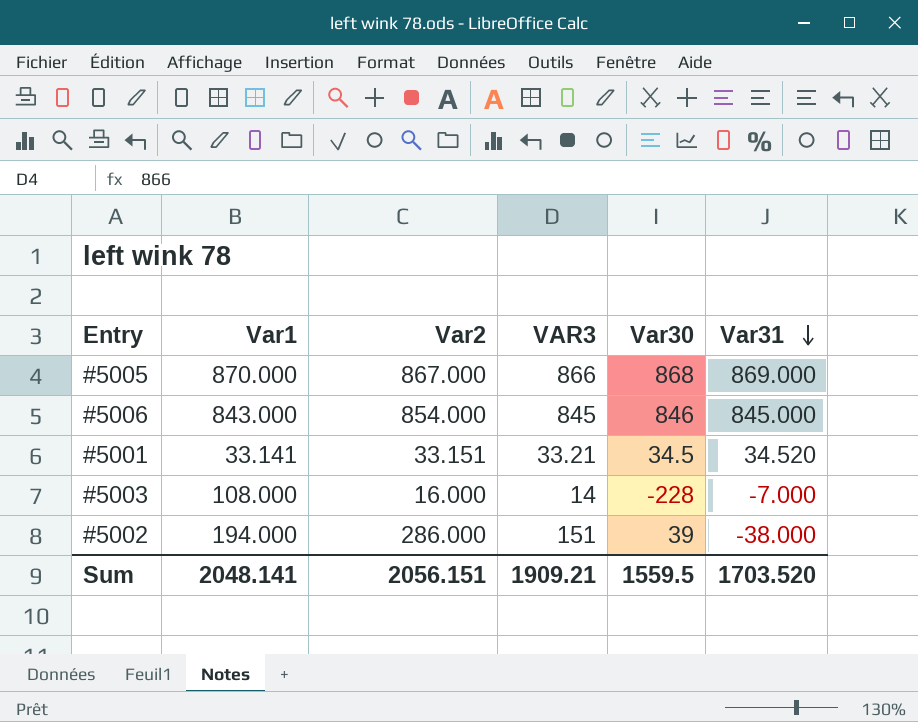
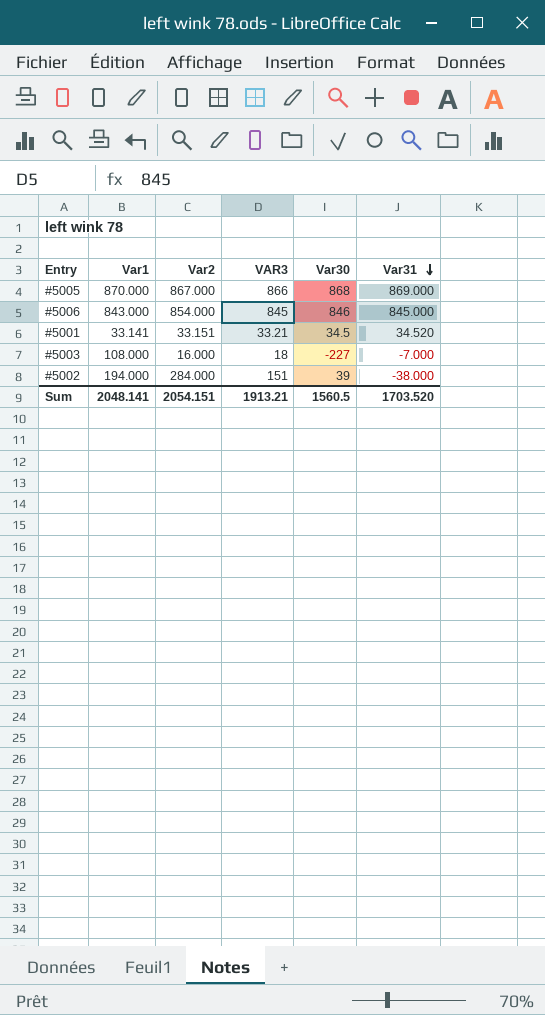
#5003 | VAR3: 14 -> 18
#5003 | Var30: -228 -> -227
#5002 | Var2: 286.000 -> 284.000
Sum | Var2: 2056.151 -> 2054.151
Sum | VAR3: 1909.21 -> 1913.21
Sum | Var30: 1559.5 -> 1560.5

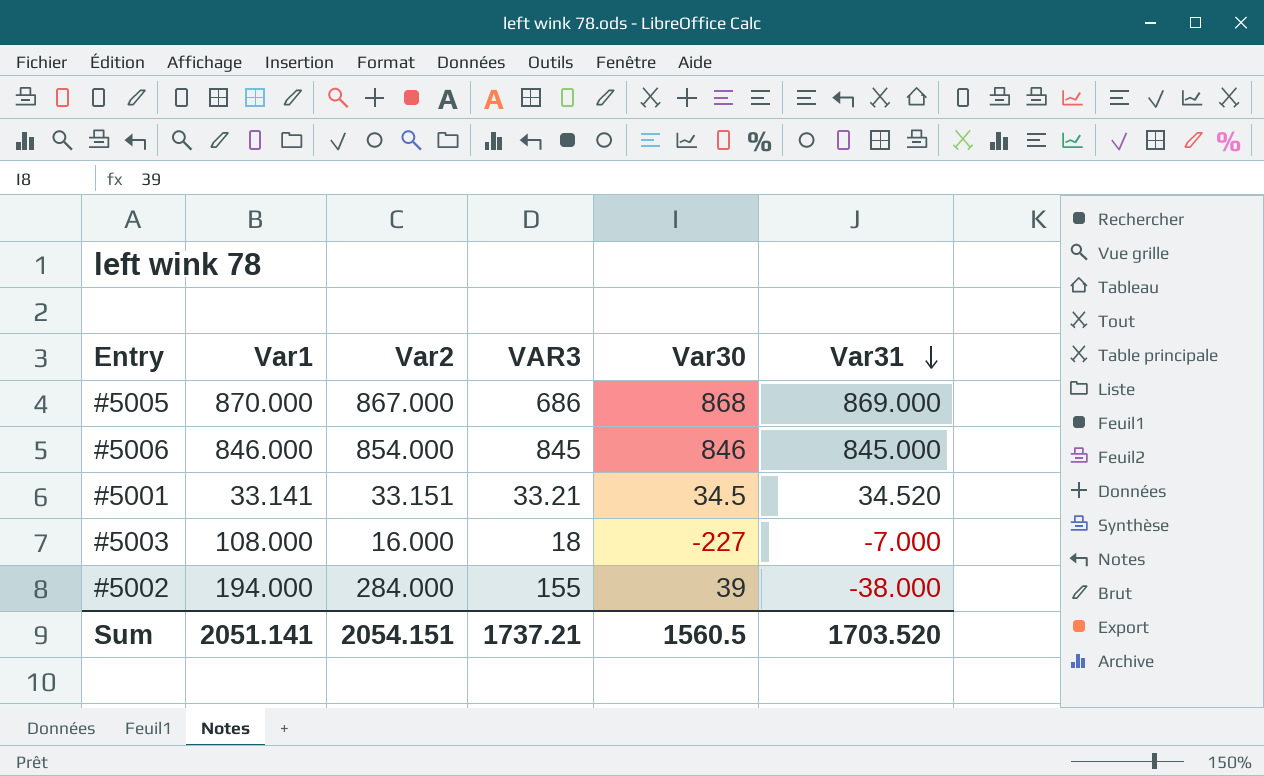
#5005 | VAR3: 866 -> 686
#5006 | Var1: 843.000 -> 846.000
#5002 | VAR3: 151 -> 155
Sum | Var1: 2048.141 -> 2051.141
Sum | VAR3: 1913.21 -> 1737.21

